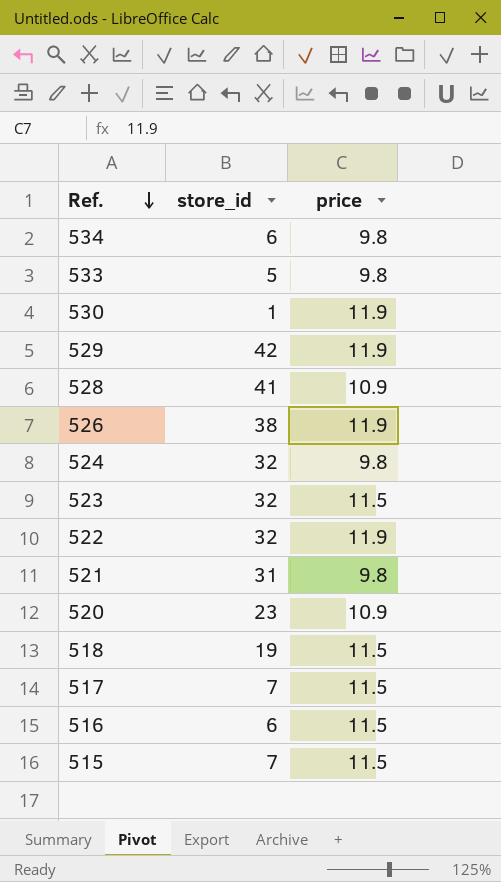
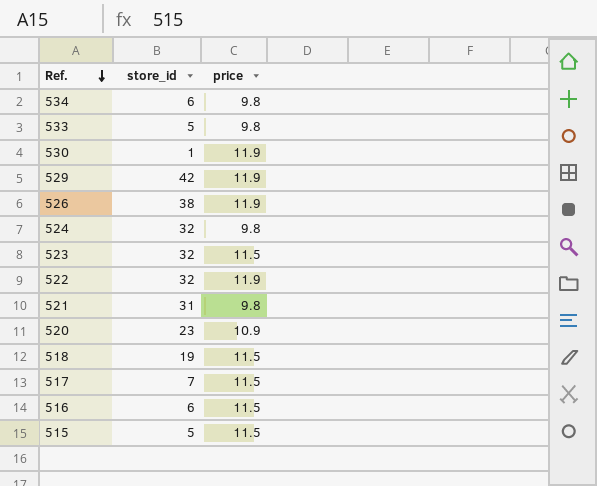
row 528: 41 | 10.9 -> none
515 | store_id: 7 -> 5

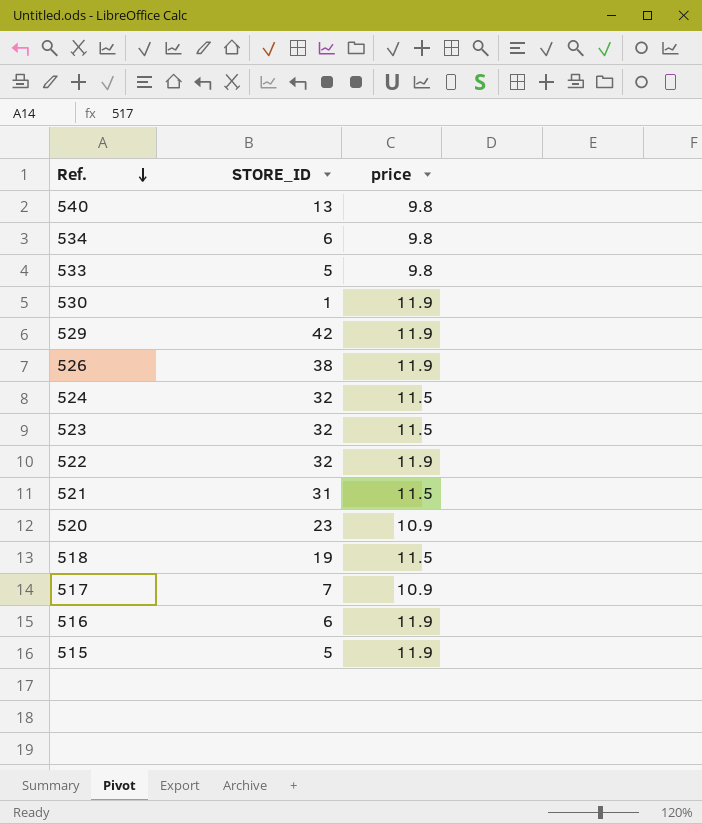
column name: store_id -> STORE_ID
row 540: none -> 13 | 9.8
524 | price: 9.8 -> 11.5
521 | price: 9.8 -> 11.5
517 | price: 11.5 -> 10.9
516 | price: 11.5 -> 11.9
515 | price: 11.5 -> 11.9

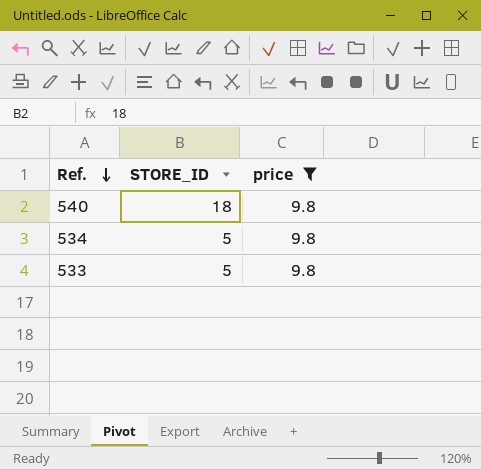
filter: none -> price = 9.8
540 | STORE_ID: 13 -> 18
534 | STORE_ID: 6 -> 5

